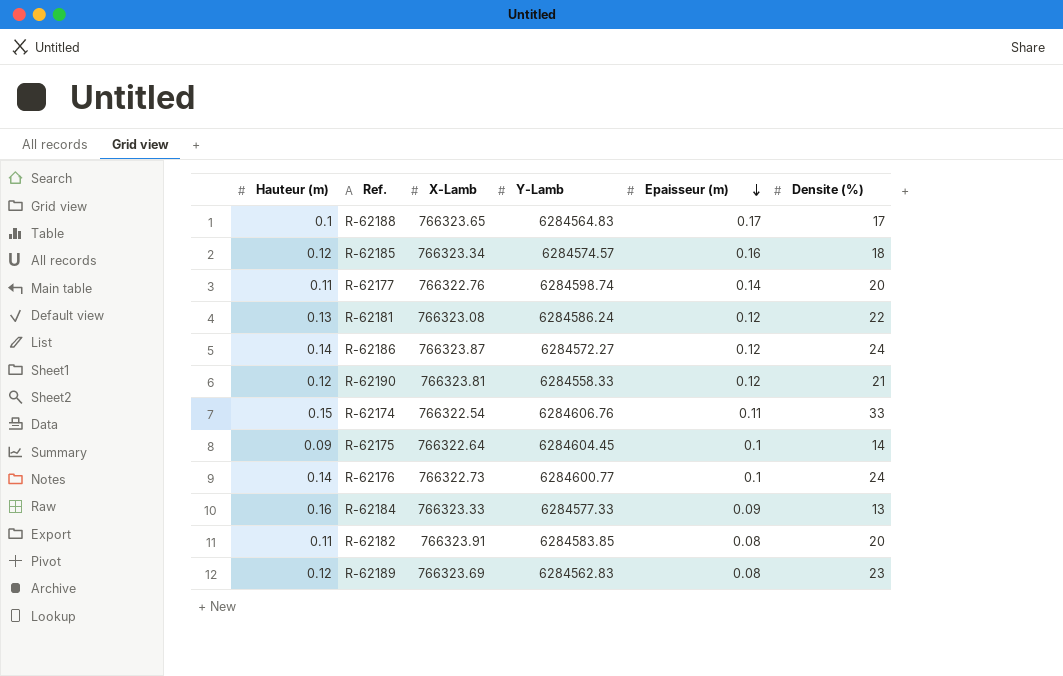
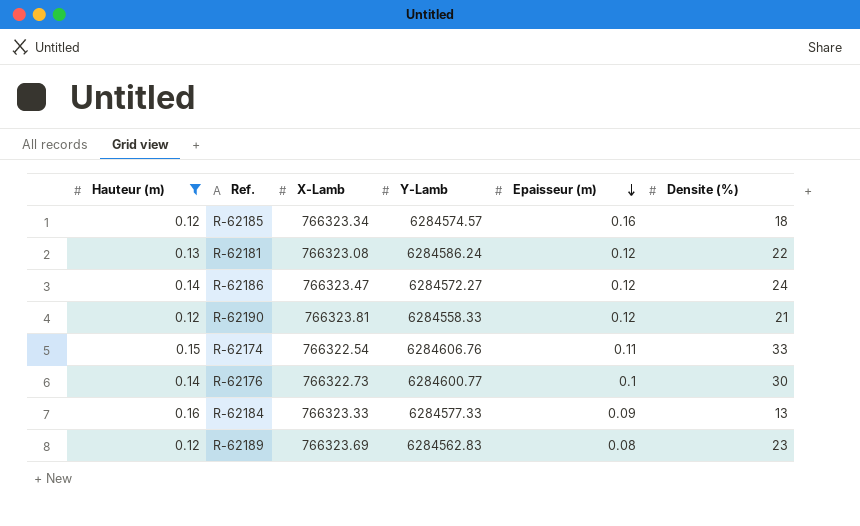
filter: none -> Hauteur (m) >= 0.12
R-62186 | X-Lamb: 766323.87 -> 766323.47
R-62176 | Densite (%): 24 -> 30

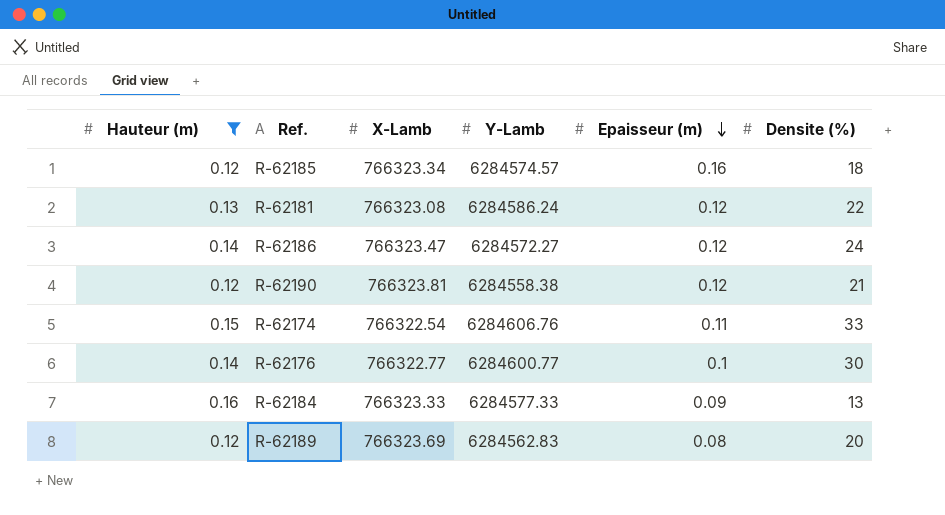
R-62190 | Y-Lamb: 6284558.33 -> 6284558.38
R-62176 | X-Lamb: 766322.73 -> 766322.77
R-62189 | Densite (%): 23 -> 20

